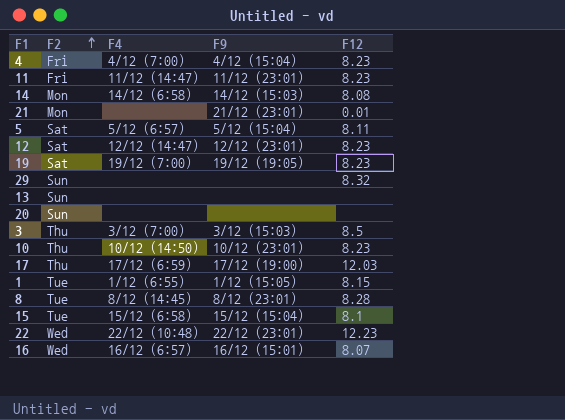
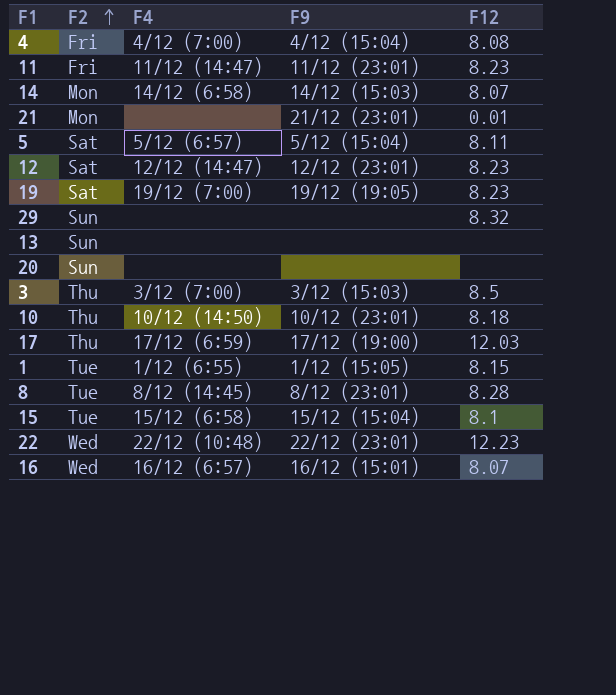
4 | F12: 8.23 -> 8.08
14 | F12: 8.08 -> 8.07
10 | F12: 8.23 -> 8.18

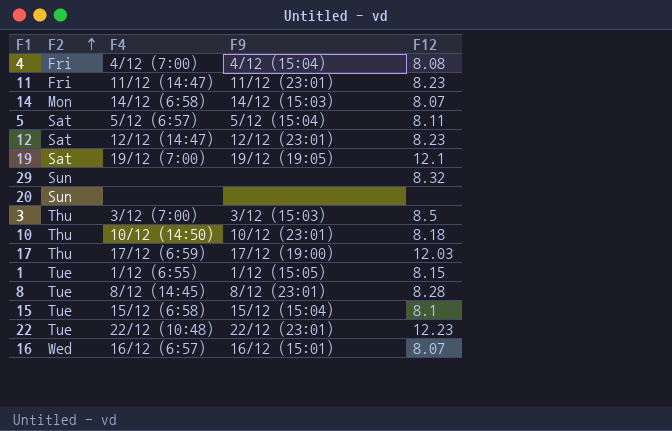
row 21: Mon | none | 21/12 (23:01) | 0.01 -> none
row 13: Sun | none | none | none -> none
19 | F12: 8.23 -> 12.1
22 | F2: Wed -> Tue

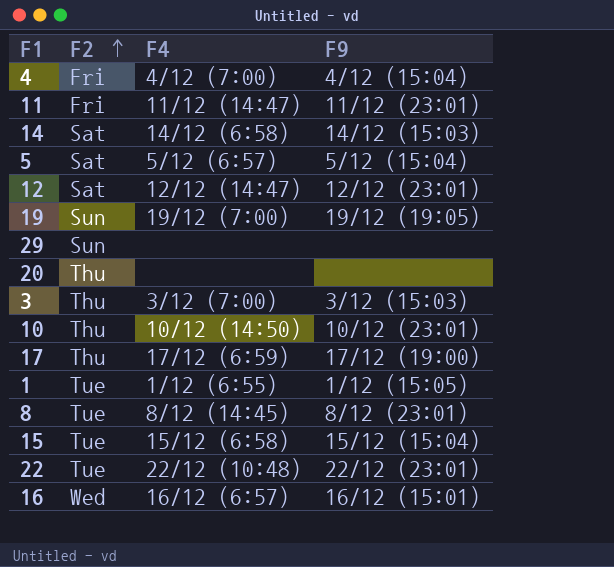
column F12 | position: 5 -> none
14 | F2: Mon -> Sat
19 | F2: Sat -> Sun
20 | F2: Sun -> Thu

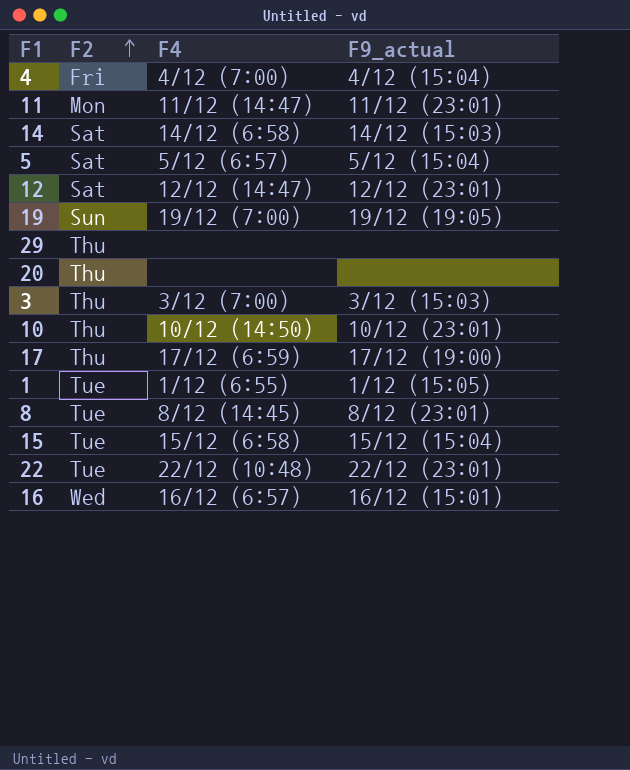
column name: F9 -> F9_actual
11 | F2: Fri -> Mon
29 | F2: Sun -> Thu

